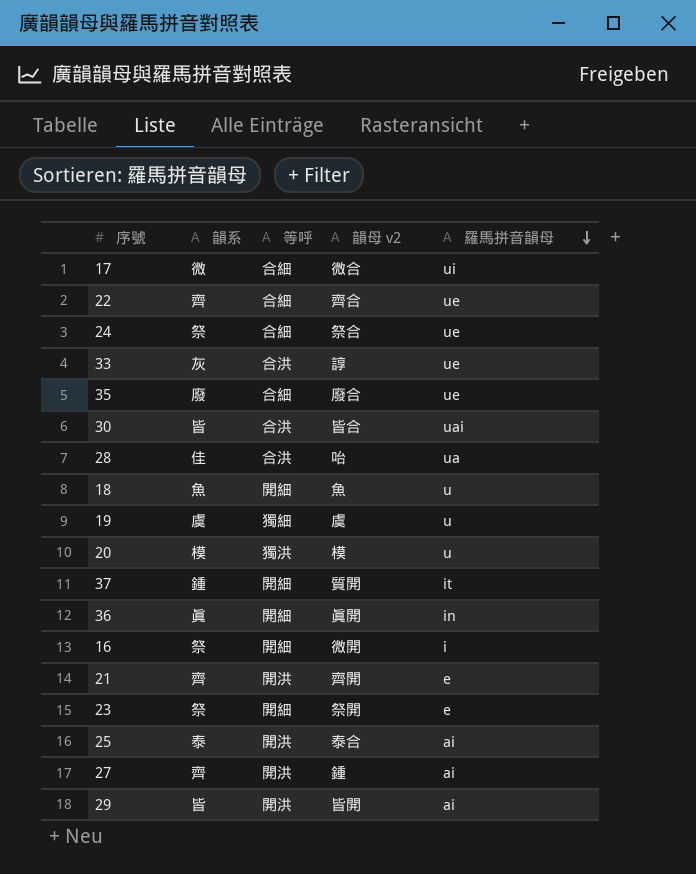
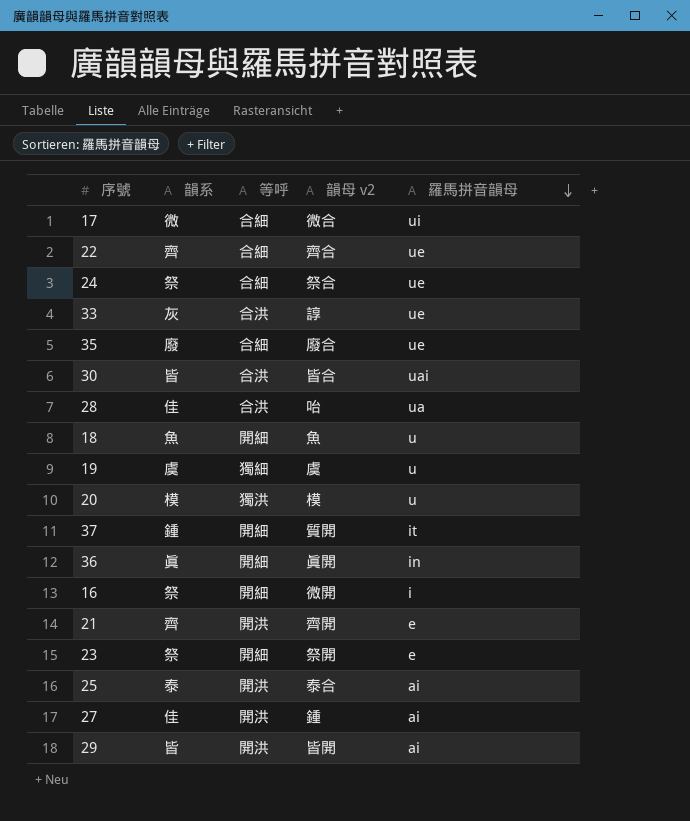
27 | 韻系: 齊 -> 佳

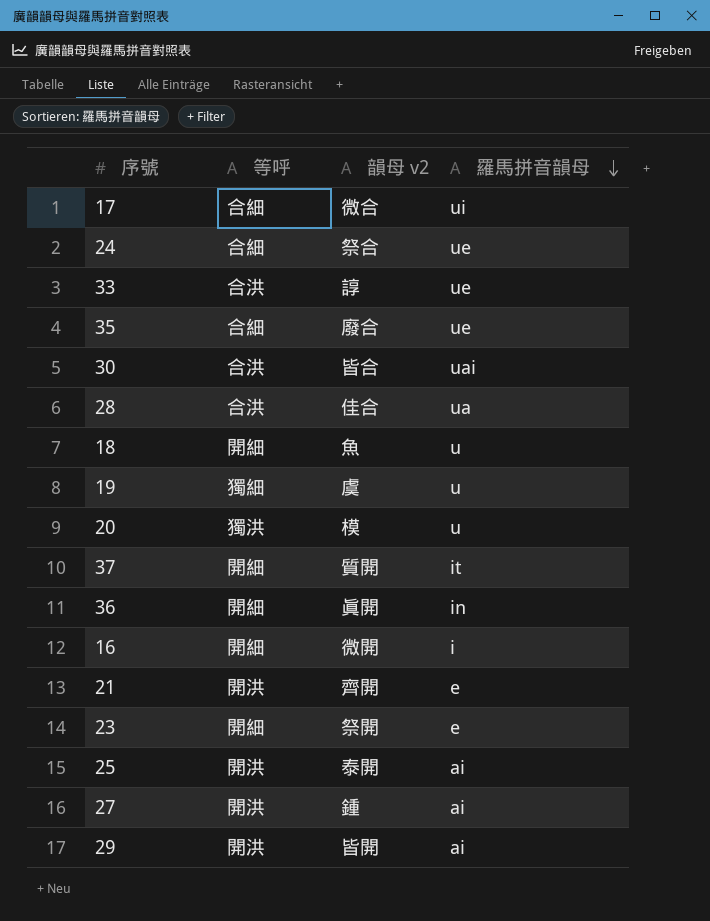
column 韻系 | position: 2 -> none
row 22: 齊 | 合細 | 齊合 | ue -> none
28 | 韻母 v2: 咍 -> 佳合
25 | 韻母 v2: 泰合 -> 泰開

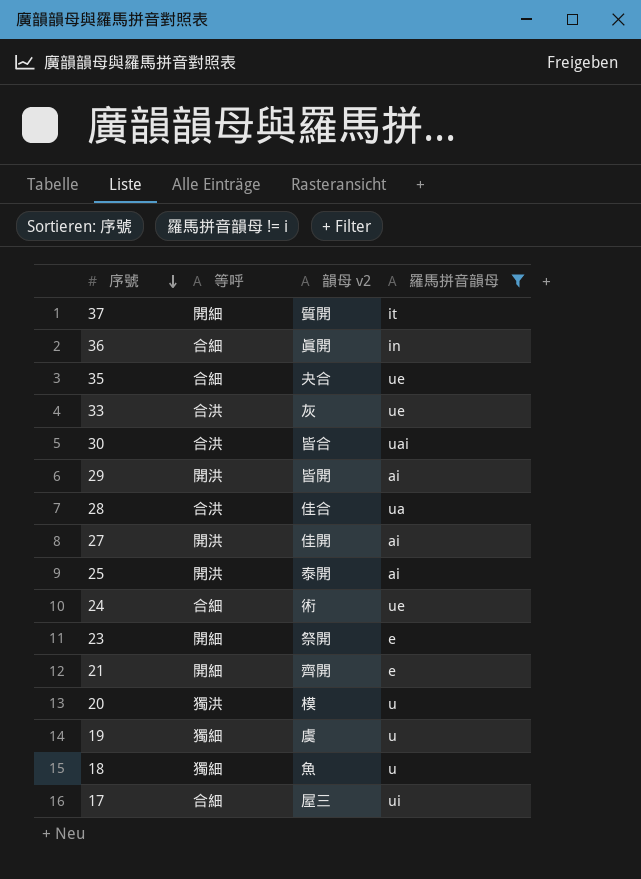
filter: none -> 羅馬拼音韻母 != i
row order: 羅馬拼音韻母 descending -> 序號 descending
36 | 等呼: 開細 -> 合細
35 | 韻母 v2: 廢合 -> 夬合
33 | 韻母 v2: 諄 -> 灰
27 | 韻母 v2: 鍾 -> 佳開
24 | 韻母 v2: 祭合 -> 術
21 | 等呼: 開洪 -> 開細
18 | 等呼: 開細 -> 獨細
17 | 韻母 v2: 微合 -> 屋三

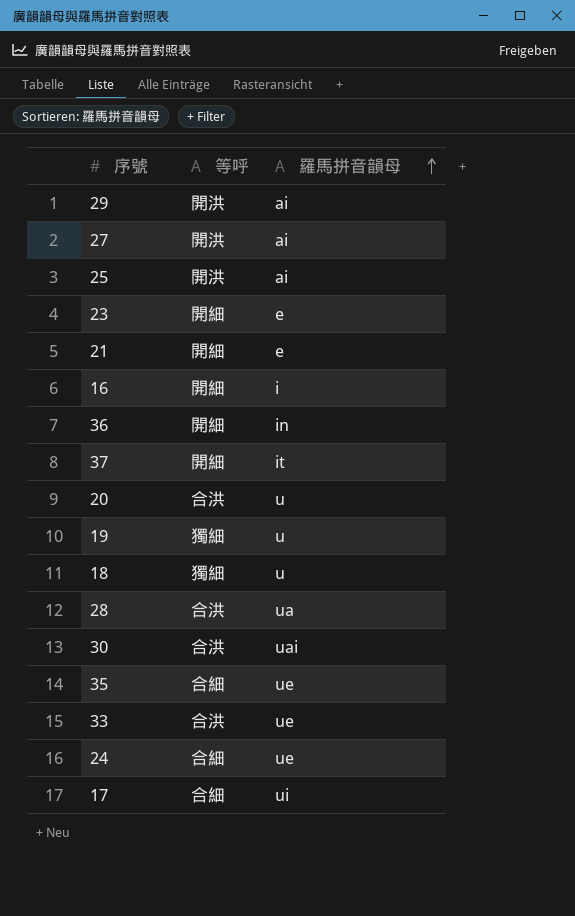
filter: 羅馬拼音韻母 != i -> none
row order: 序號 descending -> 羅馬拼音韻母 ascending
column 韻母 v2 | position: 3 -> none
36 | 等呼: 合細 -> 開細
20 | 等呼: 獨洪 -> 合洪

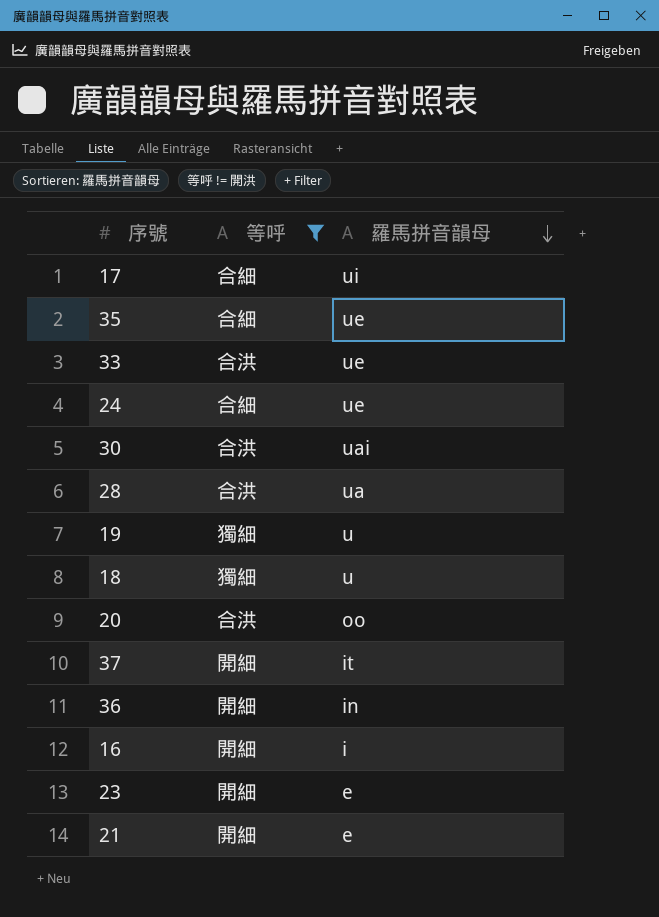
filter: none -> 等呼 != 開洪
row order: 羅馬拼音韻母 ascending -> 羅馬拼音韻母 descending
20 | 羅馬拼音韻母: u -> oo

